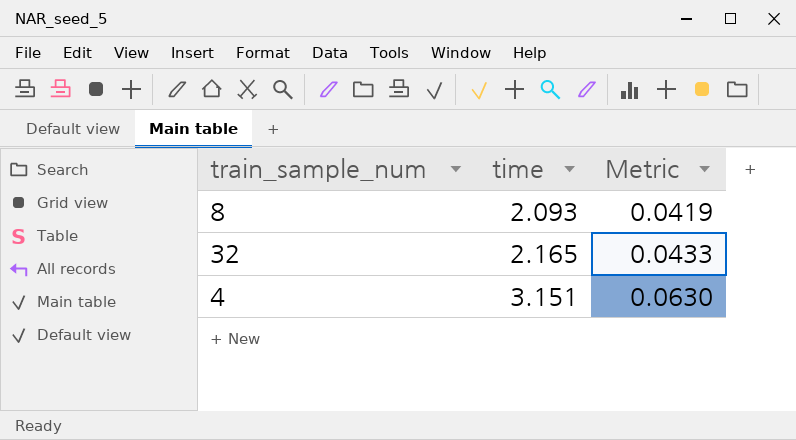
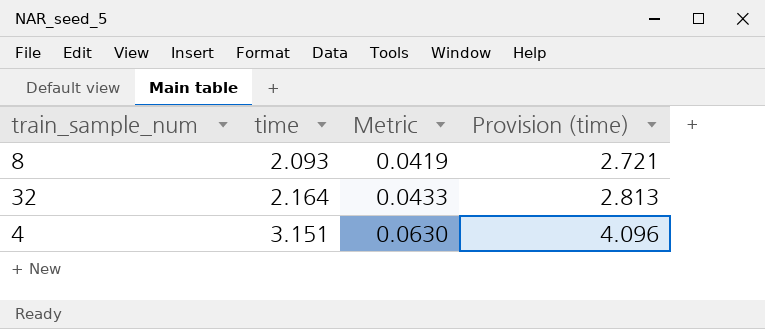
column Provision (time) | formula: none -> [time] * 1.3
32 | time: 2.165 -> 2.164

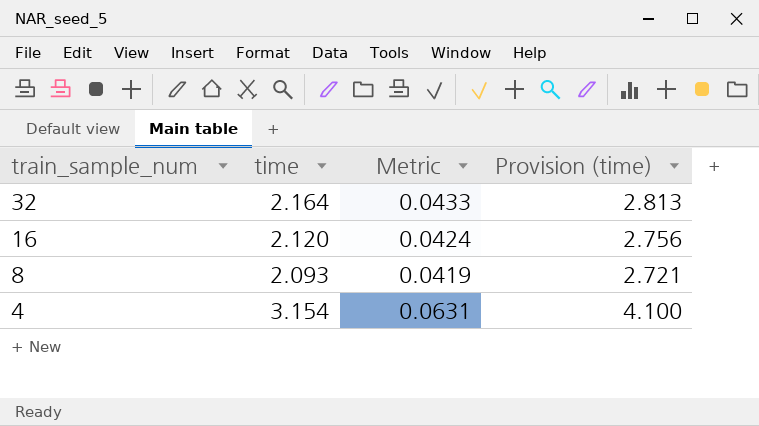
row order: time ascending -> train_sample_num descending
row 16: none -> 2.120 | 0.0424 | 2.756
4 | time: 3.151 -> 3.154
4 | Metric: 0.0630 -> 0.0631
4 | Provision (time): 4.096 -> 4.100

